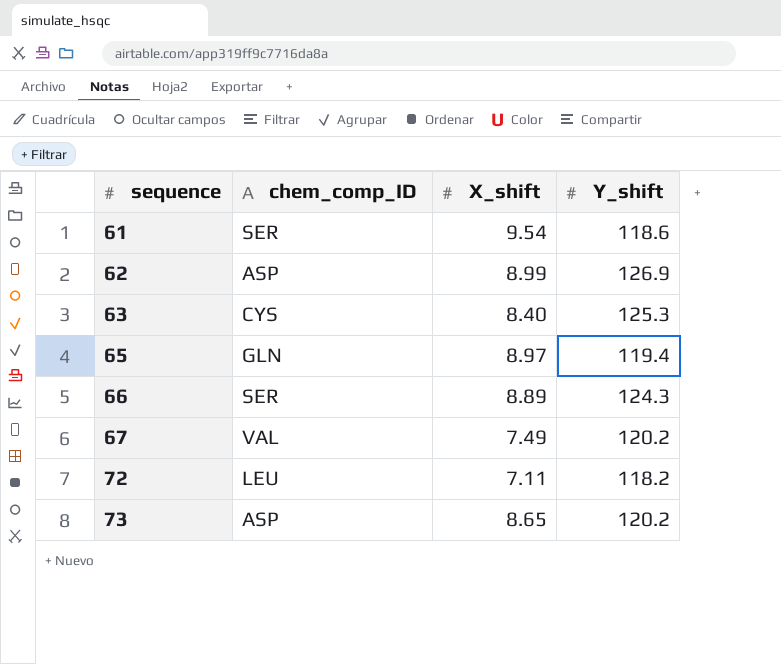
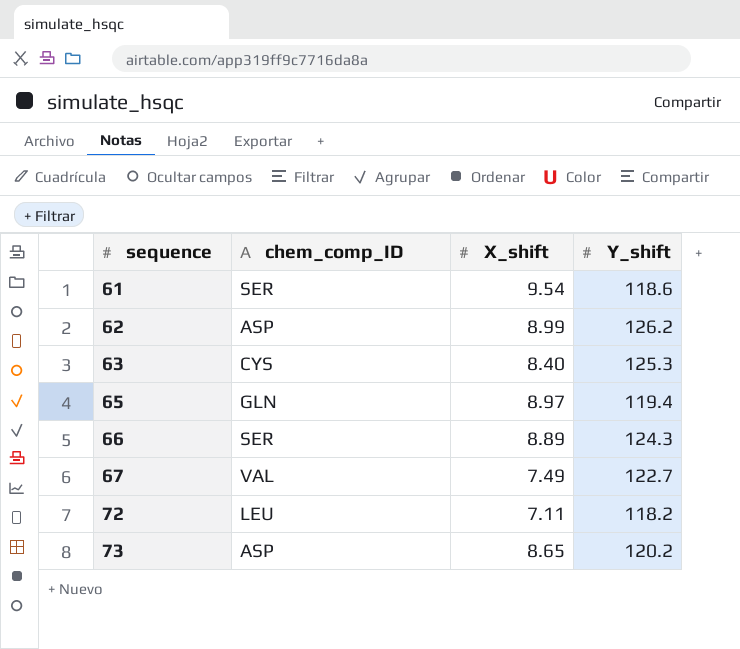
62 | Y_shift: 126.9 -> 126.2
67 | Y_shift: 120.2 -> 122.7

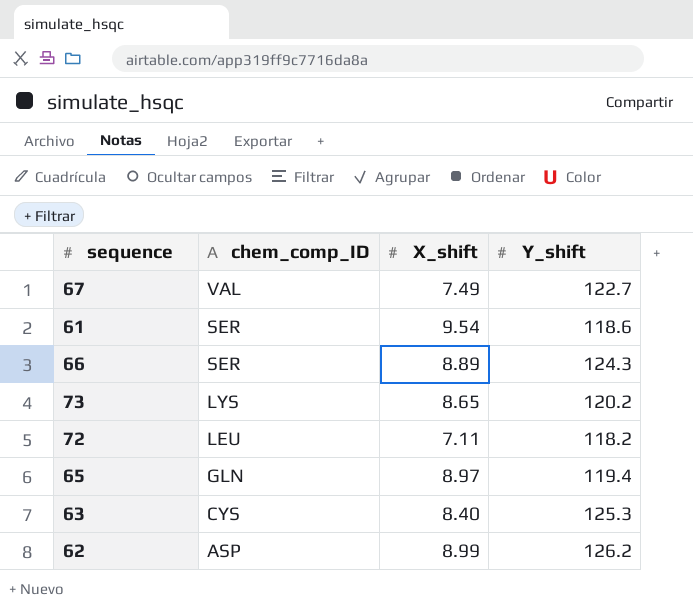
row order: sequence ascending -> chem_comp_ID descending
73 | chem_comp_ID: ASP -> LYS

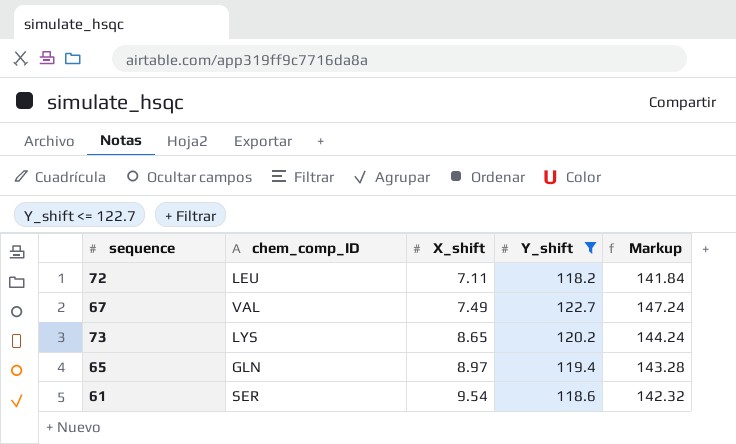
filter: none -> Y_shift <= 122.7
row order: chem_comp_ID descending -> X_shift ascending
column Markup | formula: none -> [Y_shift] * 1.2

